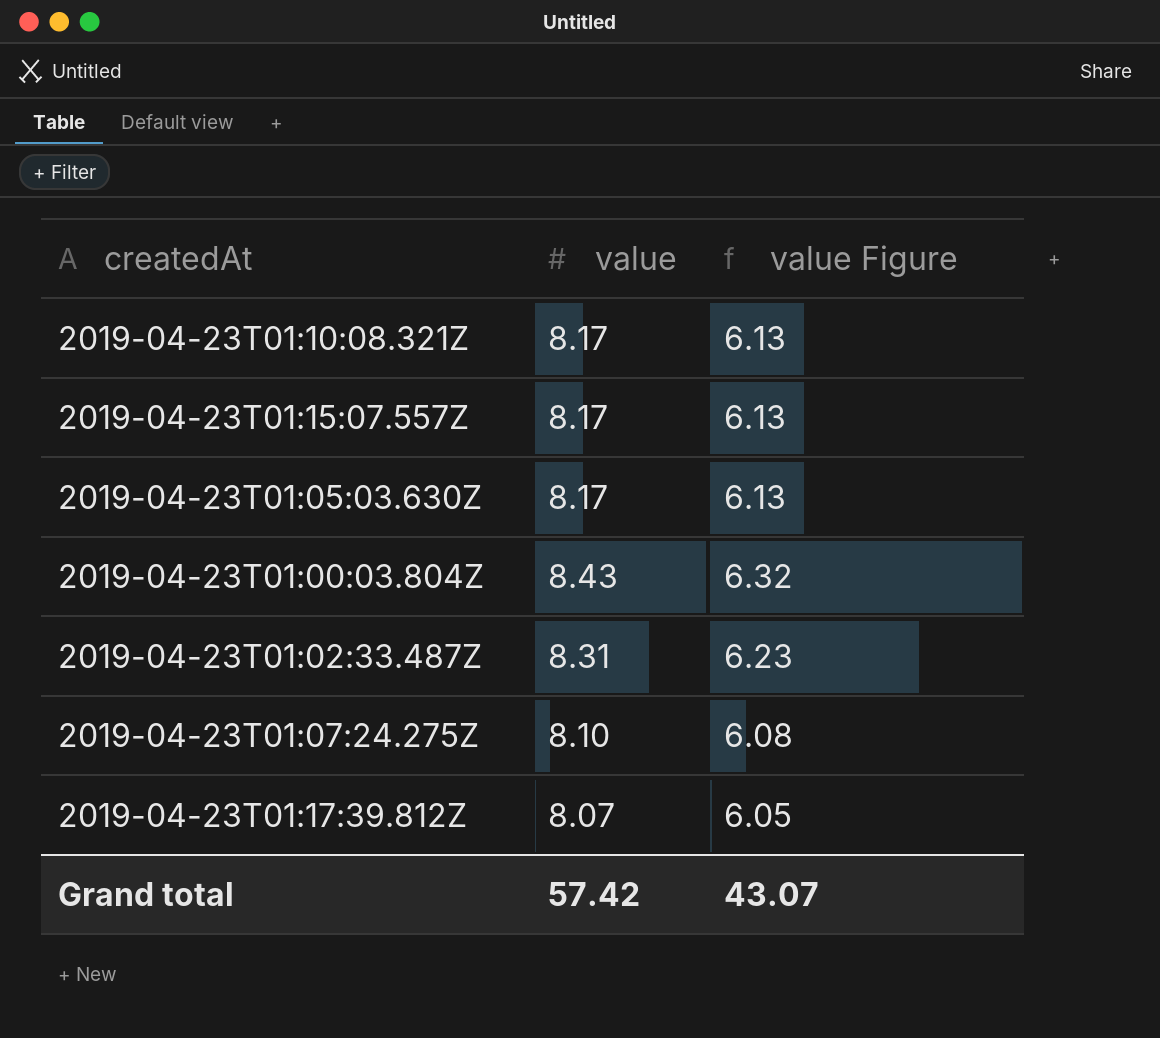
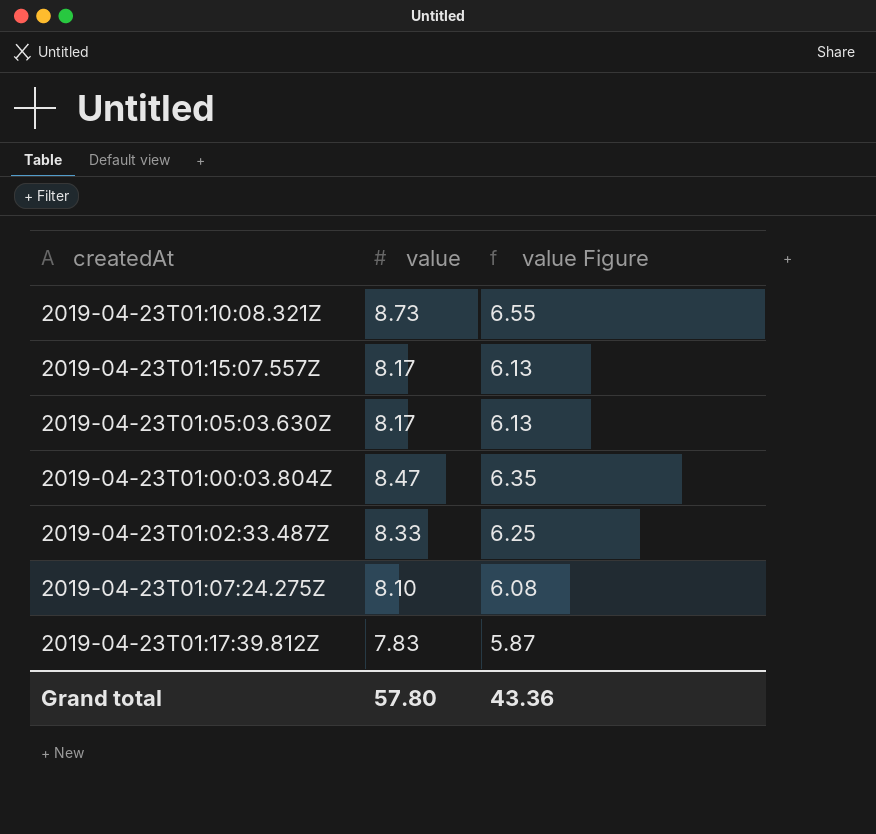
2019-04-23T01:10:08.321Z | value: 8.17 -> 8.73
2019-04-23T01:10:08.321Z | value Figure: 6.13 -> 6.55
2019-04-23T01:00:03.804Z | value: 8.43 -> 8.47
2019-04-23T01:00:03.804Z | value Figure: 6.32 -> 6.35
2019-04-23T01:02:33.487Z | value: 8.31 -> 8.33
2019-04-23T01:02:33.487Z | value Figure: 6.23 -> 6.25
2019-04-23T01:17:39.812Z | value: 8.07 -> 7.83
2019-04-23T01:17:39.812Z | value Figure: 6.05 -> 5.87
Grand total | value: 57.42 -> 57.80
Grand total | value Figure: 43.07 -> 43.36

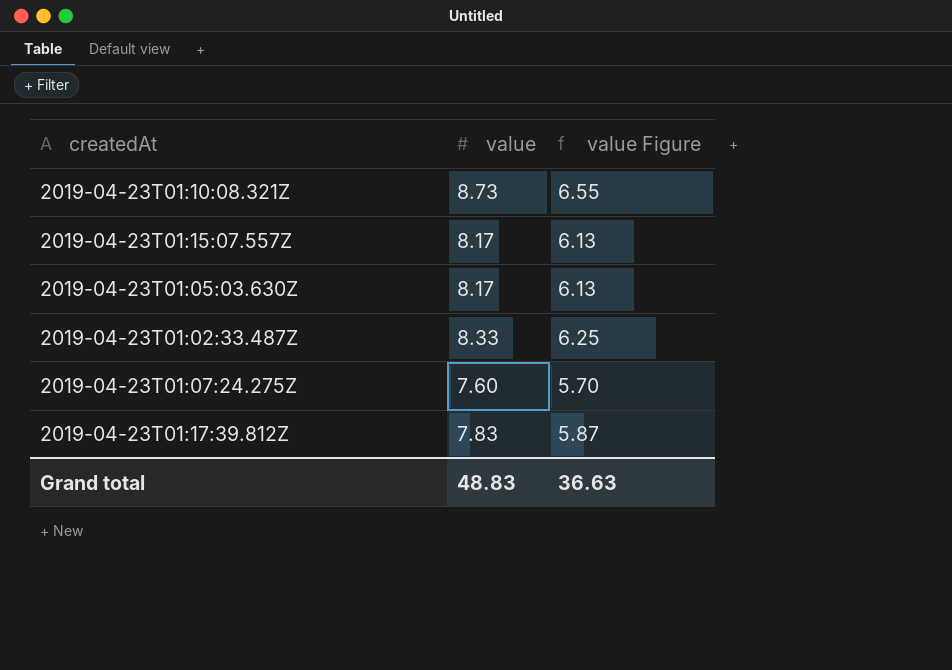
row 2019-04-23T01:00:03.804Z: 8.47 | 6.35 -> none
2019-04-23T01:07:24.275Z | value: 8.10 -> 7.60
2019-04-23T01:07:24.275Z | value Figure: 6.08 -> 5.70
Grand total | value: 57.80 -> 48.83
Grand total | value Figure: 43.36 -> 36.63

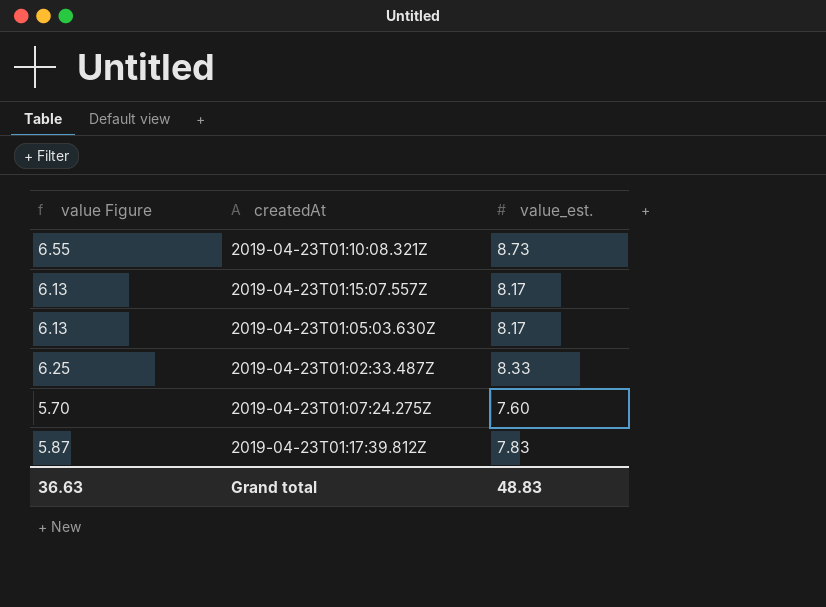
column value Figure | position: 3 -> 1
column name: value -> value_est.

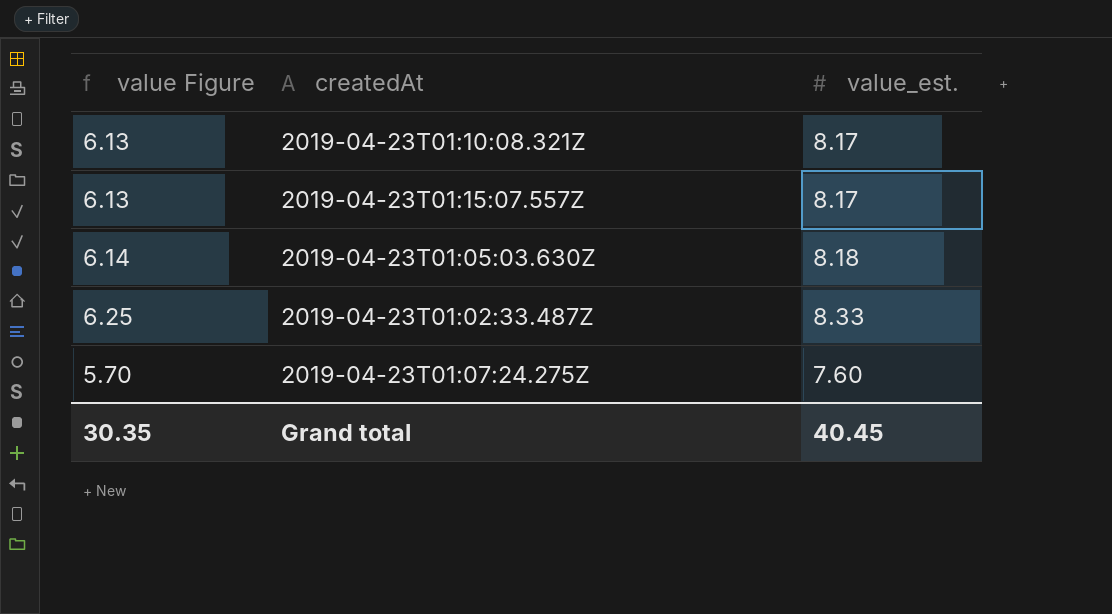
row 2019-04-23T01:17:39.812Z: 5.87 | 7.83 -> none
2019-04-23T01:10:08.321Z | value Figure: 6.55 -> 6.13
2019-04-23T01:10:08.321Z | value_est.: 8.73 -> 8.17
2019-04-23T01:05:03.630Z | value Figure: 6.13 -> 6.14
2019-04-23T01:05:03.630Z | value_est.: 8.17 -> 8.18
Grand total | value Figure: 36.63 -> 30.35
Grand total | value_est.: 48.83 -> 40.45

